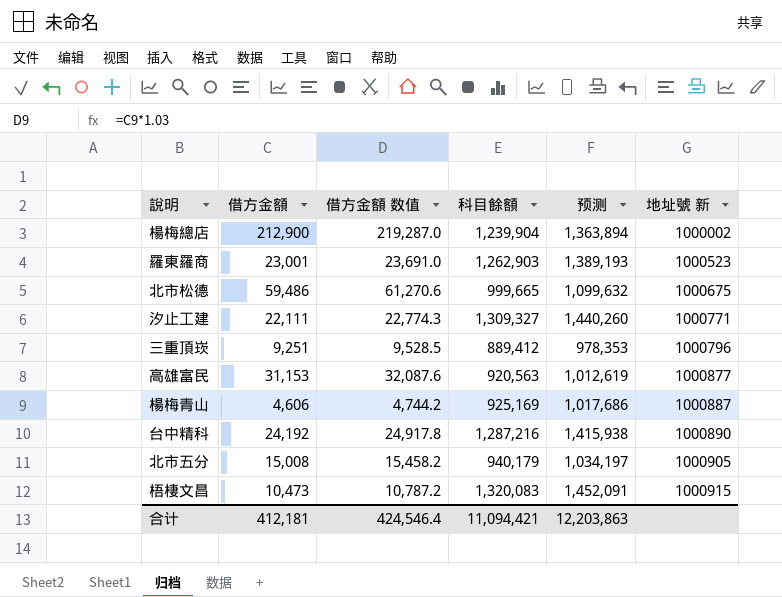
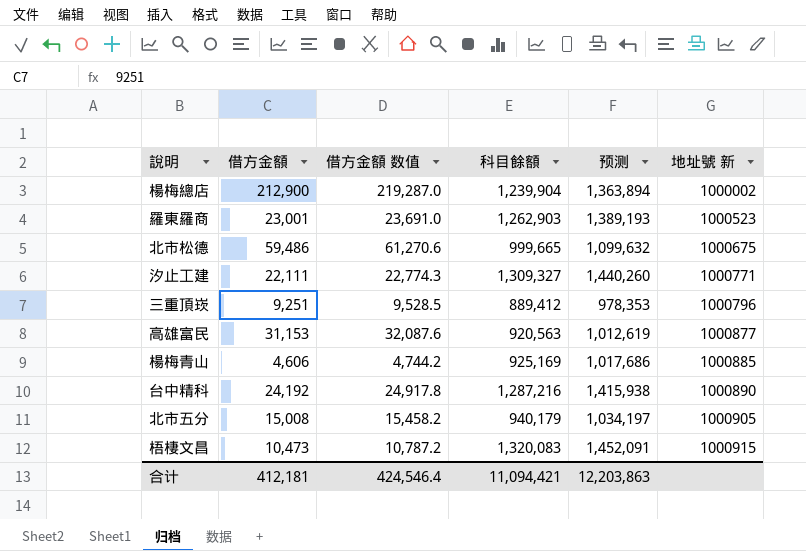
楊梅青山 | 地址號 新: 1000887 -> 1000885

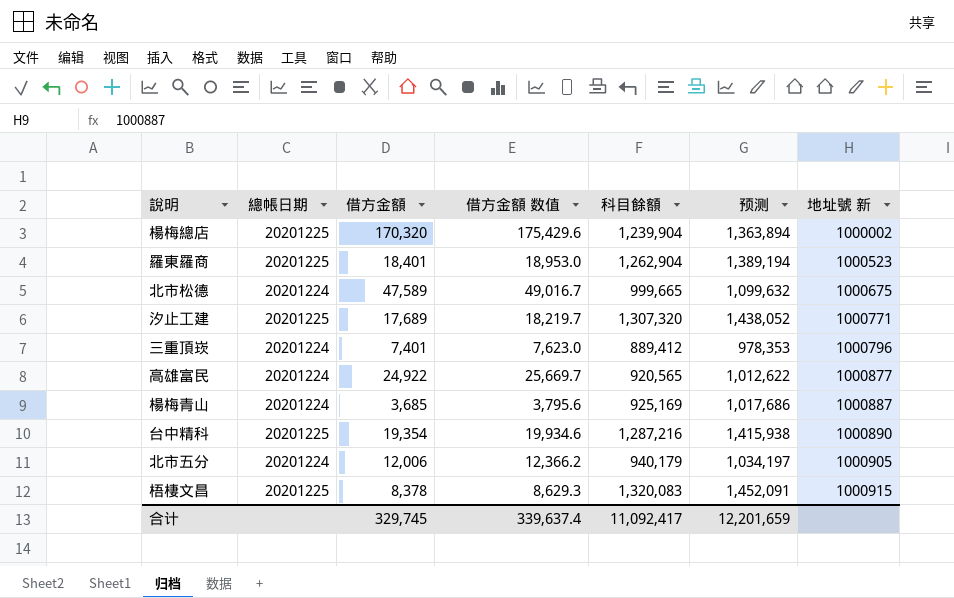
column 總帳日期 | position: none -> 2
楊梅總店 | 借方金額: 212,900 -> 170,320
楊梅總店 | 借方金額 数值: 219,287.0 -> 175,429.6
羅東羅商 | 借方金額: 23,001 -> 18,401
羅東羅商 | 借方金額 数值: 23,691.0 -> 18,953.0
羅東羅商 | 科目餘額: 1,262,903 -> 1,262,904
羅東羅商 | 预测: 1,389,193 -> 1,389,194
北市松德 | 借方金額: 59,486 -> 47,589
北市松德 | 借方金額 数值: 61,270.6 -> 49,016.7
汐止工建 | 借方金額: 22,111 -> 17,689
汐止工建 | 借方金額 数值: 22,774.3 -> 18,219.7
汐止工建 | 科目餘額: 1,309,327 -> 1,307,320
汐止工建 | 预测: 1,440,260 -> 1,438,052
三重頂崁 | 借方金額: 9,251 -> 7,401
三重頂崁 | 借方金額 数值: 9,528.5 -> 7,623.0
高雄富民 | 借方金額: 31,153 -> 24,922
高雄富民 | 借方金額 数值: 32,087.6 -> 25,669.7
高雄富民 | 科目餘額: 920,563 -> 920,565
高雄富民 | 预测: 1,012,619 -> 1,012,622
楊梅青山 | 借方金額: 4,606 -> 3,685
楊梅青山 | 借方金額 数值: 4,744.2 -> 3,795.6
楊梅青山 | 地址號 新: 1000885 -> 1000887
台中精科 | 借方金額: 24,192 -> 19,354
台中精科 | 借方金額 数值: 24,917.8 -> 19,934.6
北市五分 | 借方金額: 15,008 -> 12,006
北市五分 | 借方金額 数值: 15,458.2 -> 12,366.2
梧棲文昌 | 借方金額: 10,473 -> 8,378
梧棲文昌 | 借方金額 数值: 10,787.2 -> 8,629.3
合计 | 借方金額: 412,181 -> 329,745
合计 | 借方金額 数值: 424,546.4 -> 339,637.4
合计 | 科目餘額: 11,094,421 -> 11,092,417
合计 | 预测: 12,203,863 -> 12,201,659

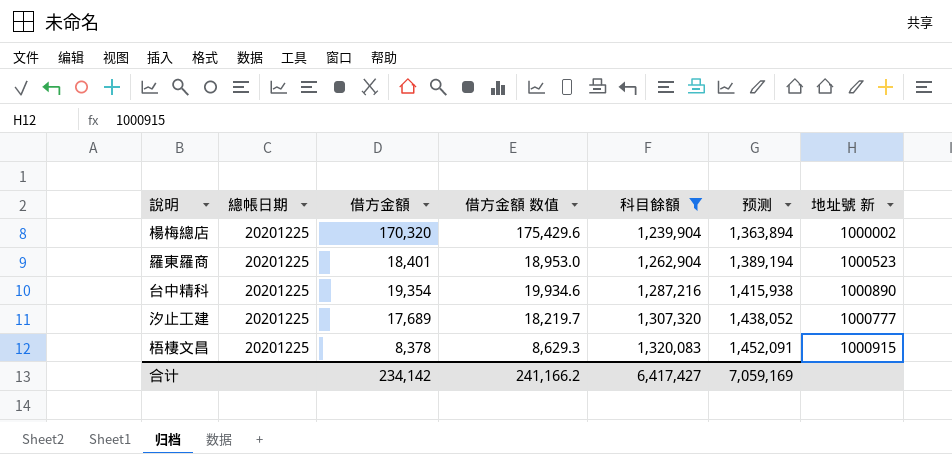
filter: none -> 科目餘額 >= 1,239,904
row order: 地址號 新 ascending -> 科目餘額 ascending
汐止工建 | 地址號 新: 1000771 -> 1000777
合计 | 借方金額: 329,745 -> 234,142
合计 | 借方金額 数值: 339,637.4 -> 241,166.2
合计 | 科目餘額: 11,092,417 -> 6,417,427
合计 | 预测: 12,201,659 -> 7,059,169

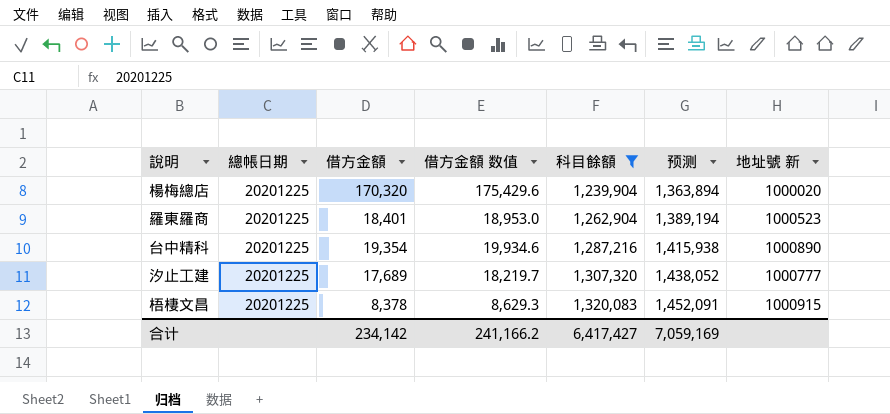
楊梅總店 | 地址號 新: 1000002 -> 1000020

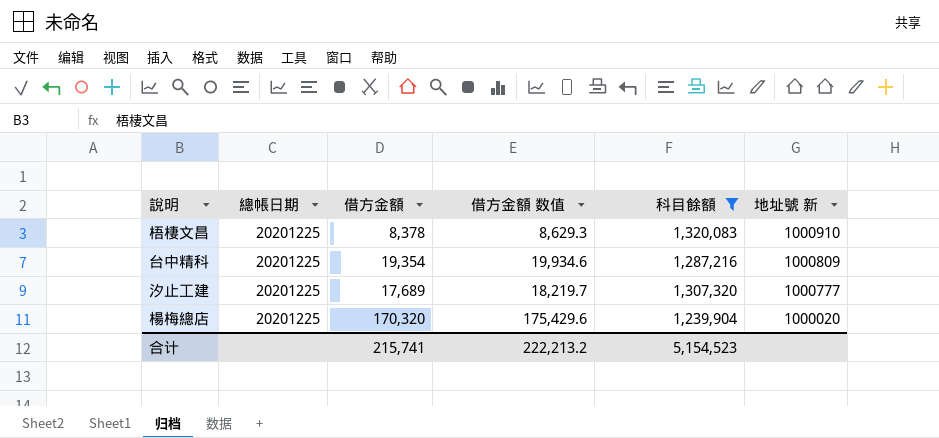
row order: 科目餘額 ascending -> 地址號 新 descending
column 预测 | formula: [科目餘額] * 1.1 -> none
row 羅東羅商: 20201225 | 18,401 | 18,953.0 | 1,262,904 | 1,389,194 | 1000523 -> none
梧棲文昌 | 地址號 新: 1000915 -> 1000910
台中精科 | 地址號 新: 1000890 -> 1000809
合计 | 借方金額: 234,142 -> 215,741
合计 | 借方金額 数值: 241,166.2 -> 222,213.2
合计 | 科目餘額: 6,417,427 -> 5,154,523

